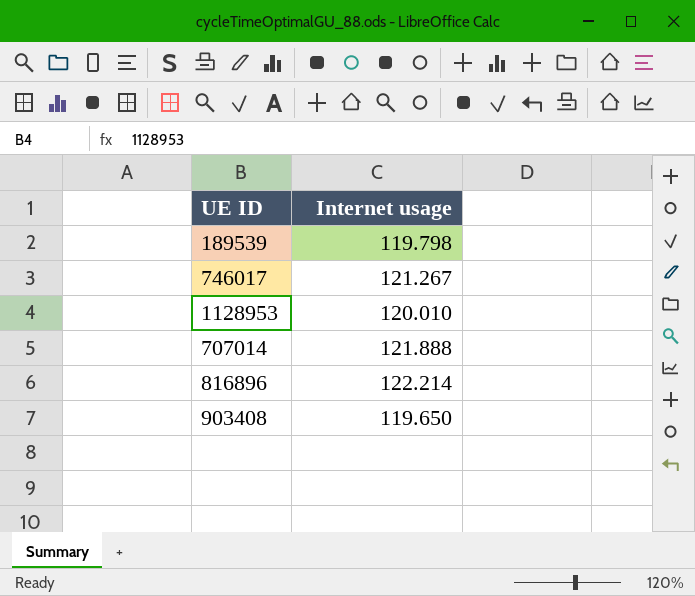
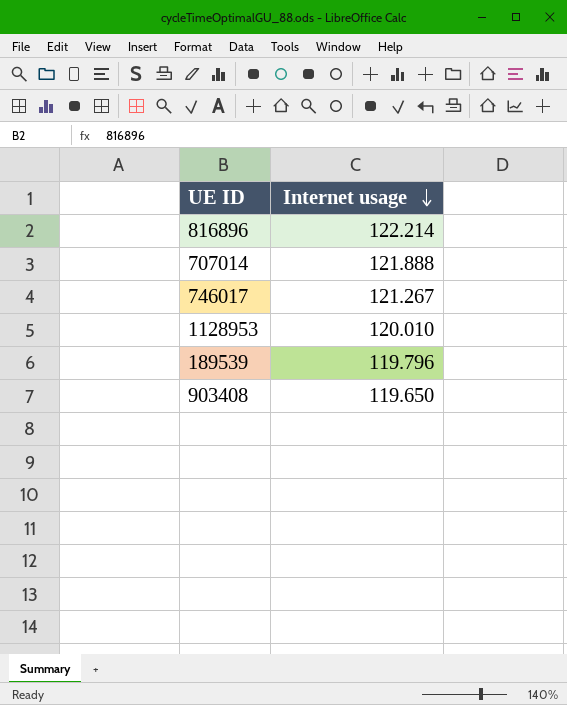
row order: none -> Internet usage descending
189539 | Internet usage: 119.798 -> 119.796

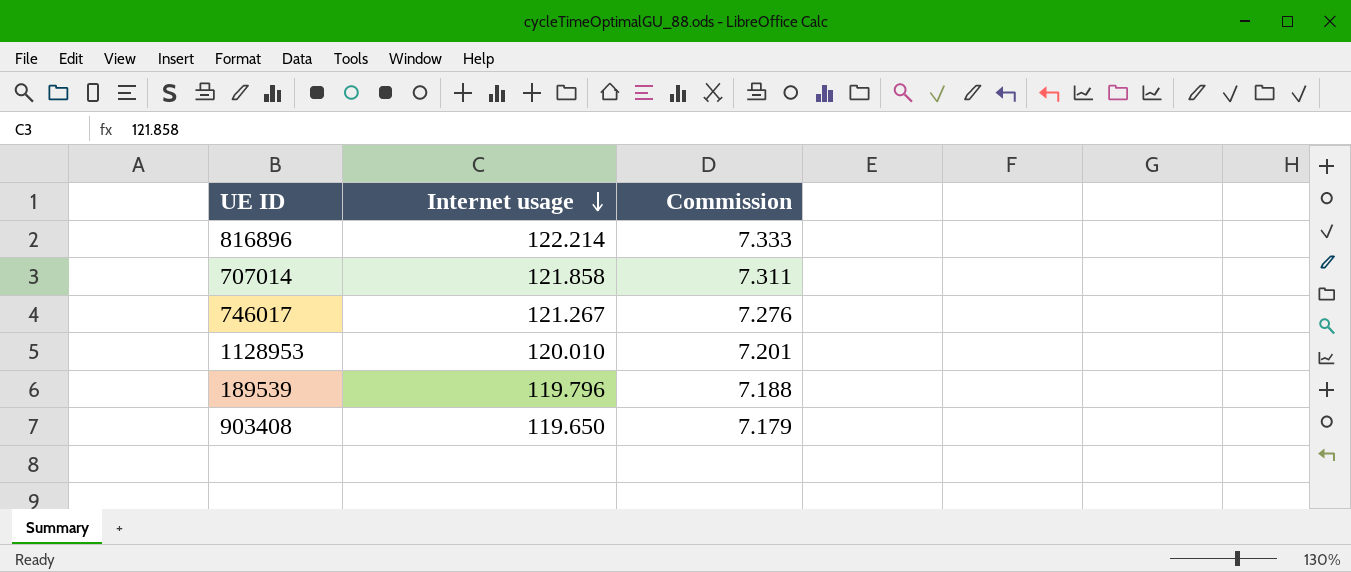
column Commission | formula: none -> [Internet usage] * 0.06
707014 | Internet usage: 121.888 -> 121.858

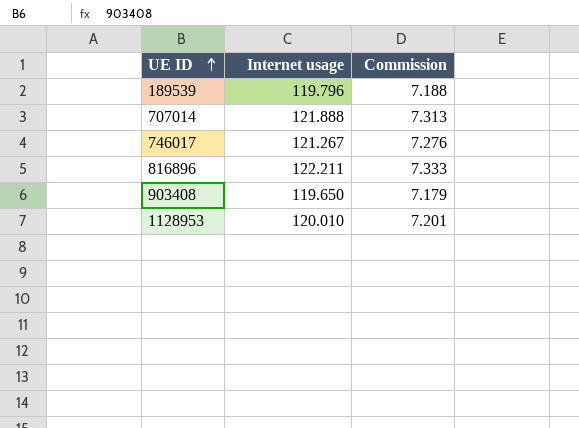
row order: Internet usage descending -> UE ID ascending
707014 | Internet usage: 121.858 -> 121.888
707014 | Commission: 7.311 -> 7.313
816896 | Internet usage: 122.214 -> 122.211

